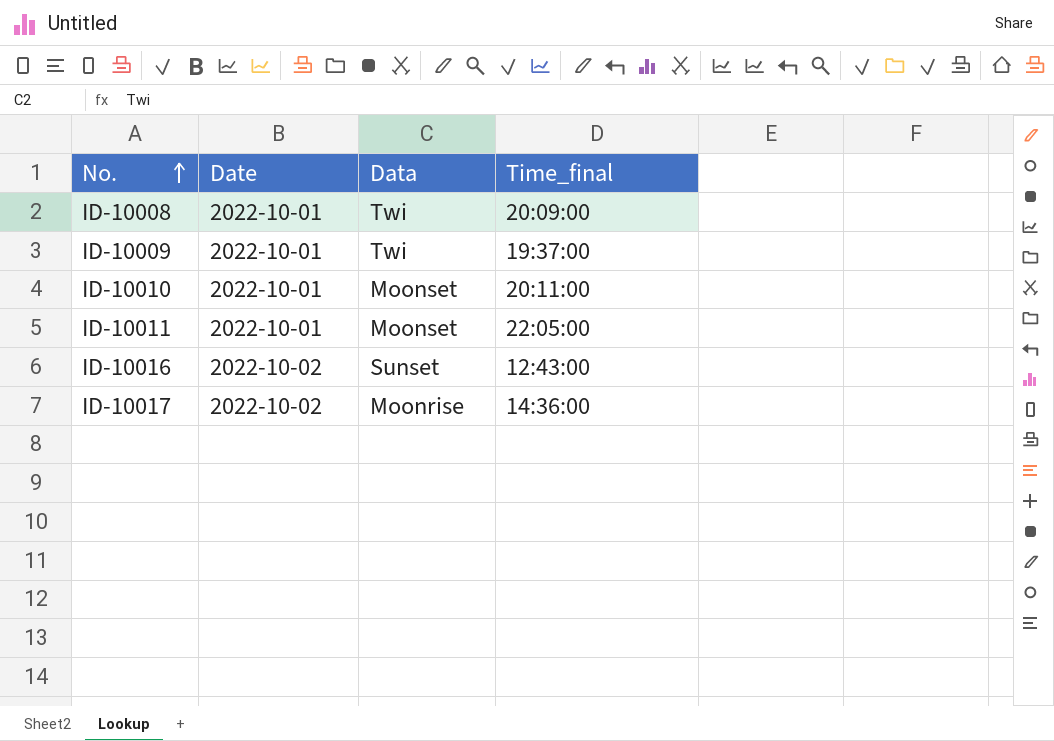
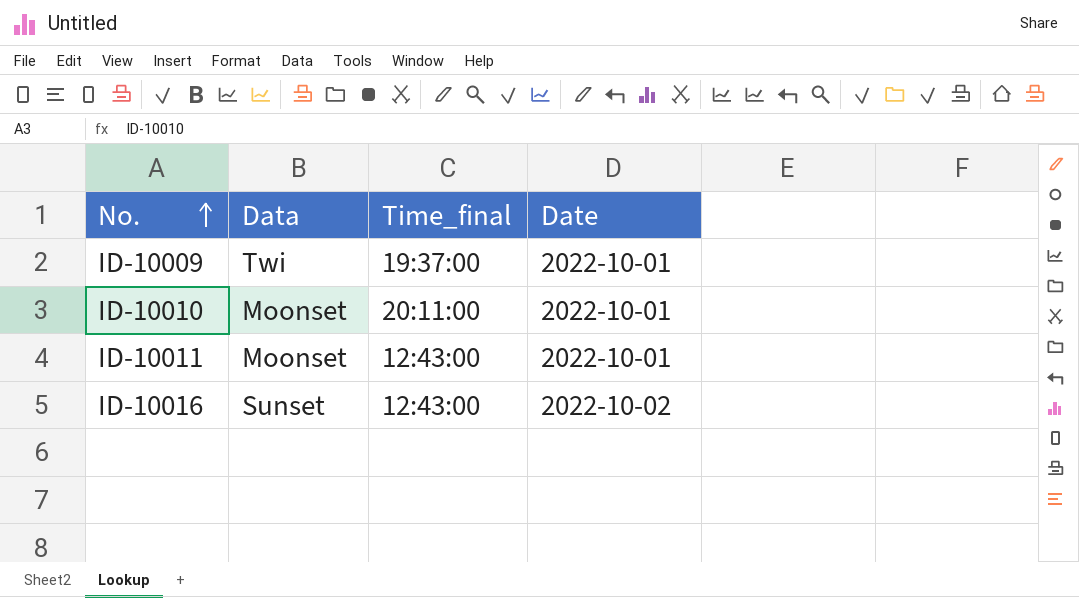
column Date | position: 2 -> 4
row ID-10008: 2022-10-01 | Twi | 20:09:00 -> none
row ID-10017: 2022-10-02 | Moonrise | 14:36:00 -> none
ID-10011 | Time_final: 22:05:00 -> 12:43:00

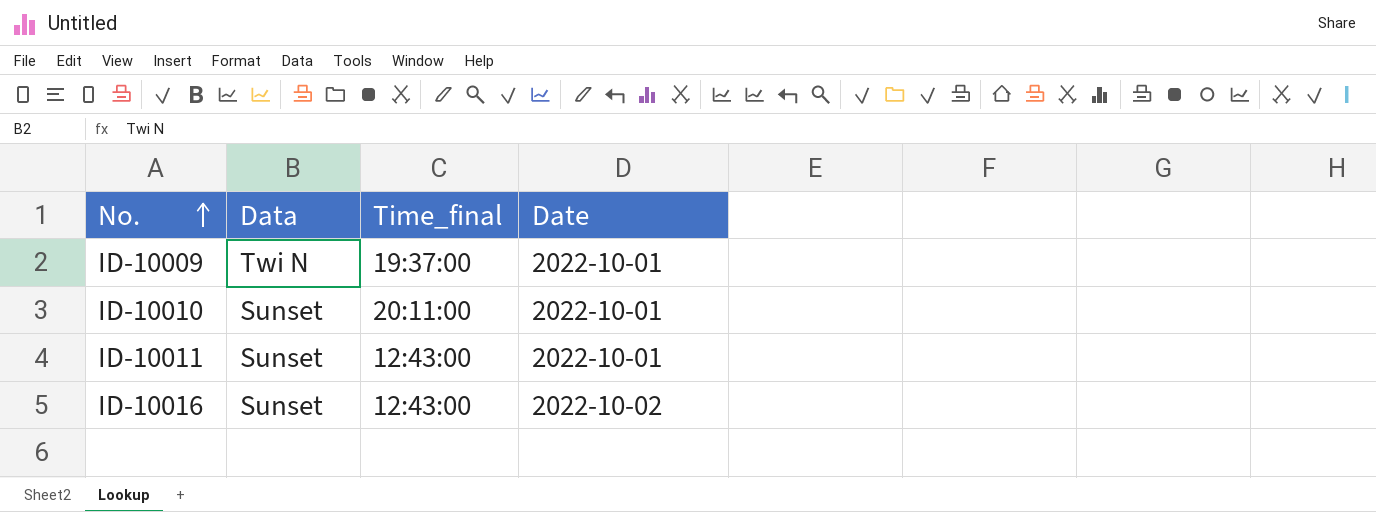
ID-10009 | Data: Twi -> Twi N
ID-10010 | Data: Moonset -> Sunset
ID-10011 | Data: Moonset -> Sunset

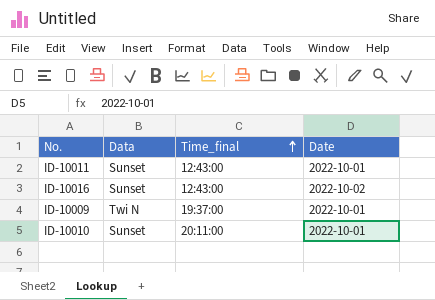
row order: No. ascending -> Time_final ascending

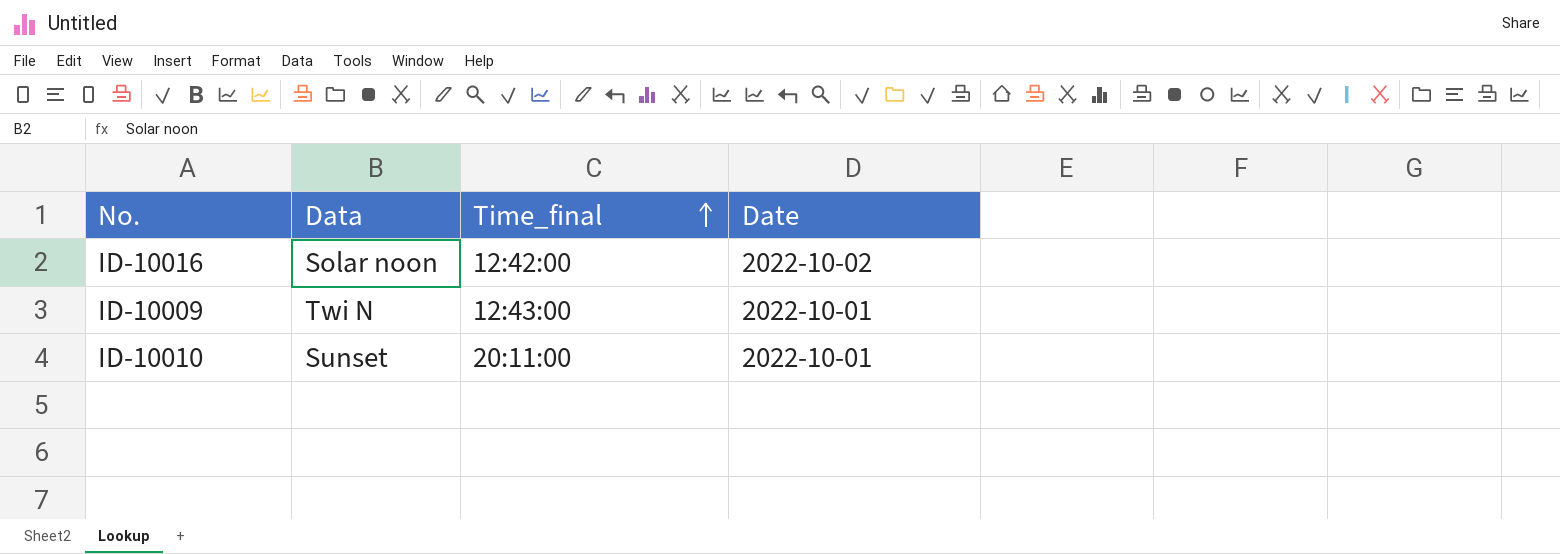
row ID-10011: Sunset | 12:43:00 | 2022-10-01 -> none
ID-10016 | Data: Sunset -> Solar noon
ID-10016 | Time_final: 12:43:00 -> 12:42:00
ID-10009 | Time_final: 19:37:00 -> 12:43:00

